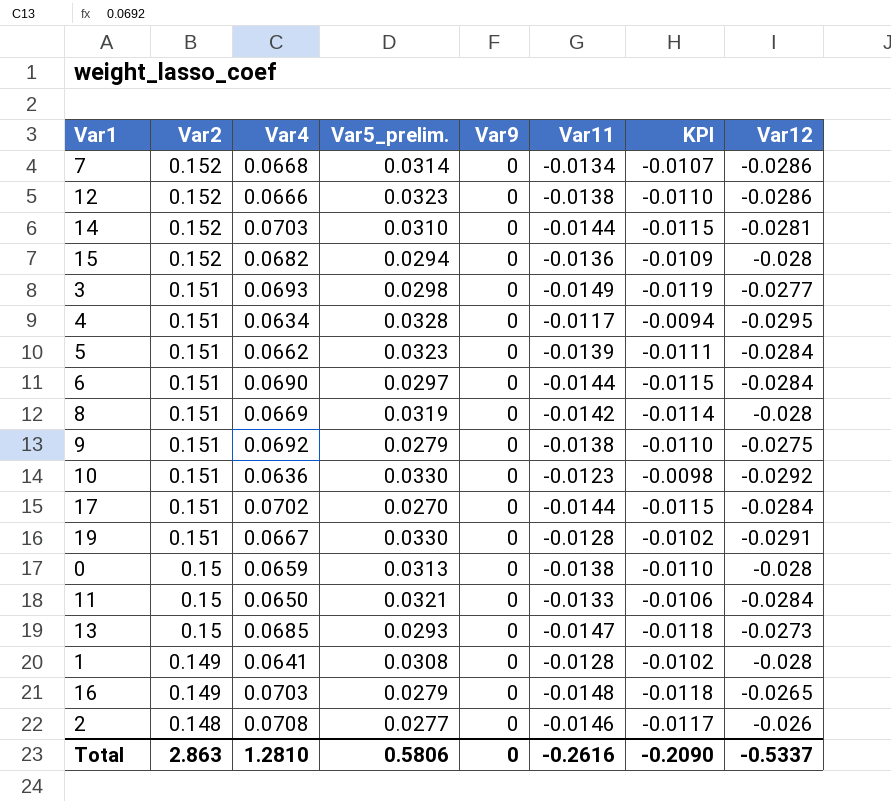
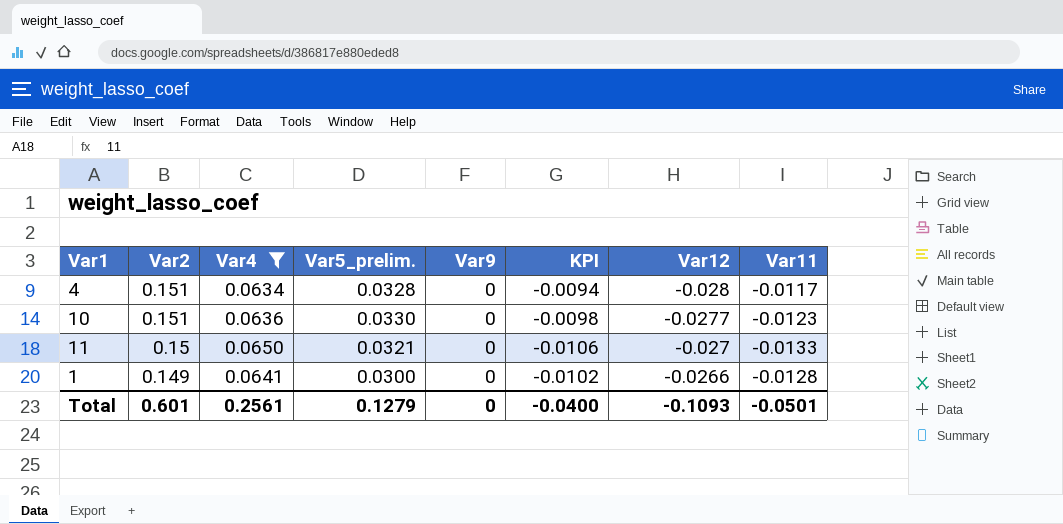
filter: none -> Var4 <= 0.0650
column Var11 | position: 6 -> 8
4 | Var12: -0.0295 -> -0.028
10 | Var12: -0.0292 -> -0.0277
11 | Var12: -0.0284 -> -0.027
1 | Var5_prelim.: 0.0308 -> 0.0300
1 | Var12: -0.028 -> -0.0266
Total | Var2: 2.863 -> 0.601
Total | Var4: 1.2810 -> 0.2561
Total | Var5_prelim.: 0.5806 -> 0.1279
Total | KPI: -0.2090 -> -0.0400
Total | Var12: -0.5337 -> -0.1093
Total | Var11: -0.2616 -> -0.0501

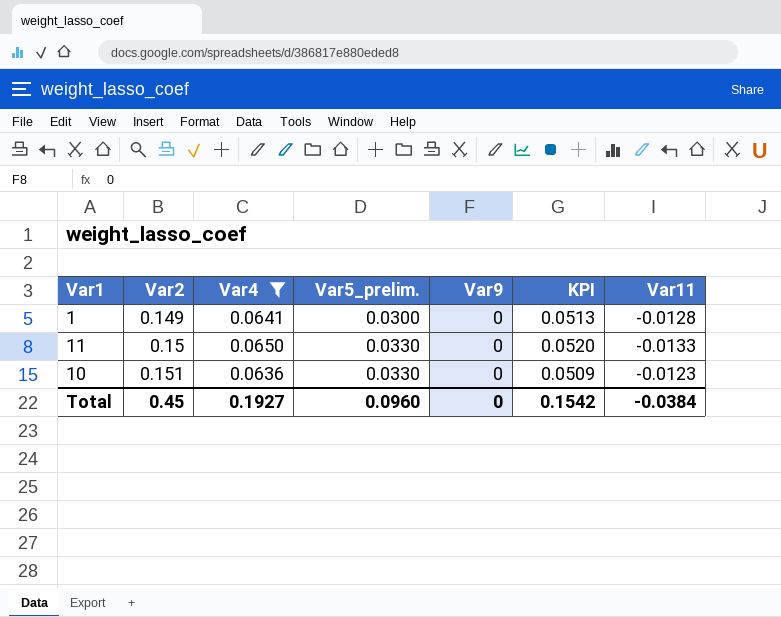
row order: Var2 descending -> Var2 ascending
column Var12 | position: 7 -> none
column KPI | formula: [Var11] * 0.8 -> [Var4] * 0.8
row 4: 0.151 | 0.0634 | 0.0328 | 0 | -0.0094 | -0.028 | -0.0117 -> none
11 | Var5_prelim.: 0.0321 -> 0.0330
Total | Var2: 0.601 -> 0.45
Total | Var4: 0.2561 -> 0.1927
Total | Var5_prelim.: 0.1279 -> 0.0960
Total | KPI: -0.0400 -> 0.1542
Total | Var11: -0.0501 -> -0.0384

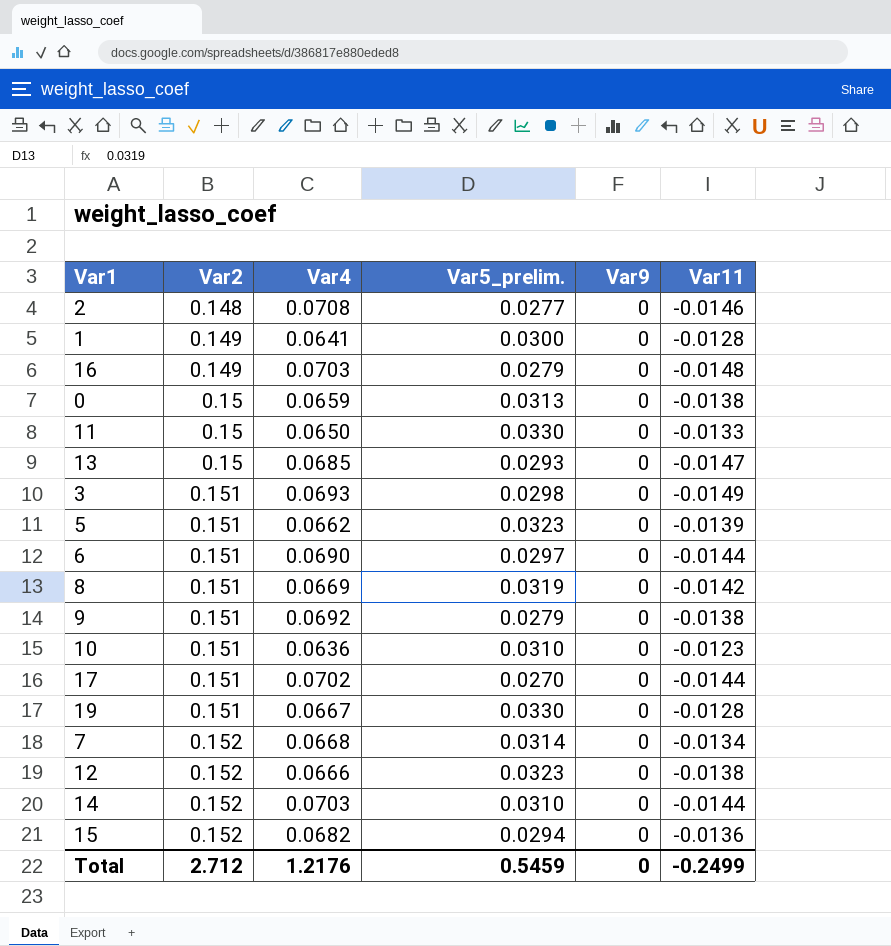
filter: Var4 <= 0.0650 -> none
column KPI | formula: [Var4] * 0.8 -> none
10 | Var5_prelim.: 0.0330 -> 0.0310
Total | Var2: 0.45 -> 2.712
Total | Var4: 0.1927 -> 1.2176
Total | Var5_prelim.: 0.0960 -> 0.5459
Total | Var11: -0.0384 -> -0.2499

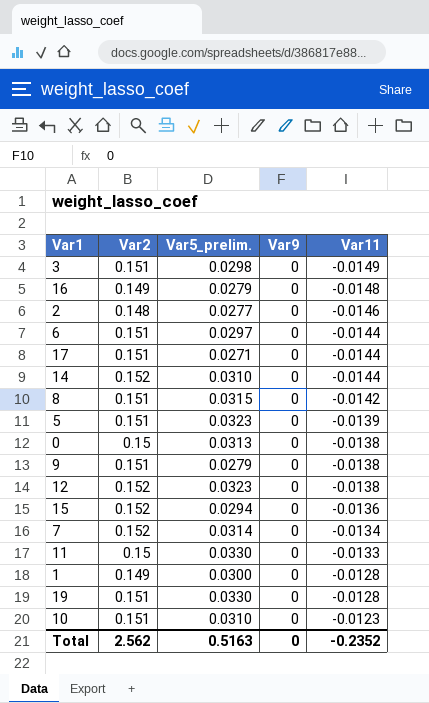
row order: Var2 ascending -> Var11 ascending
column Var4 | position: 3 -> none
row 13: 0.15 | 0.0685 | 0.0293 | 0 | -0.0147 -> none
17 | Var5_prelim.: 0.0270 -> 0.0271
8 | Var5_prelim.: 0.0319 -> 0.0315
Total | Var2: 2.712 -> 2.562
Total | Var5_prelim.: 0.5459 -> 0.5163
Total | Var11: -0.2499 -> -0.2352

